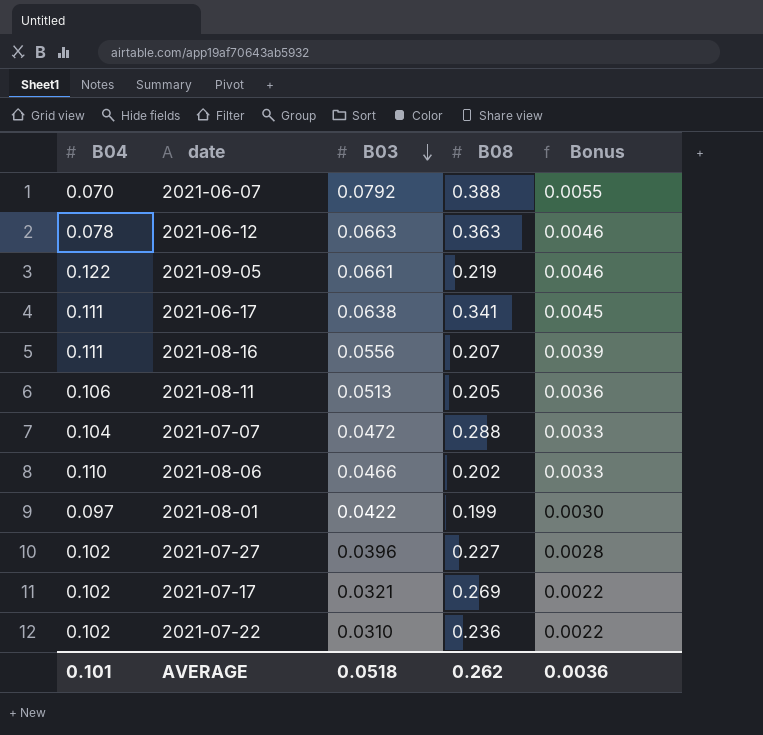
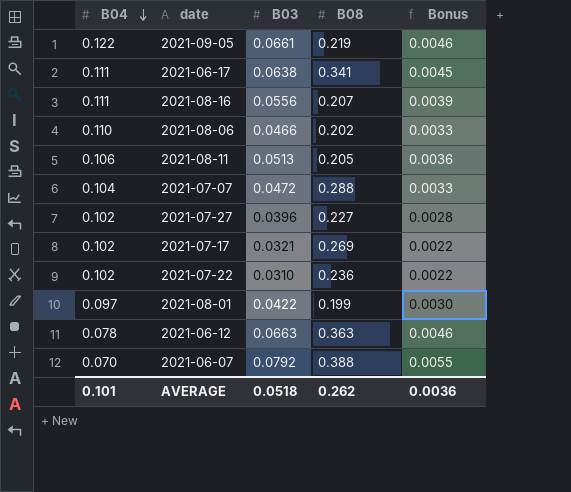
row order: B03 descending -> B04 descending

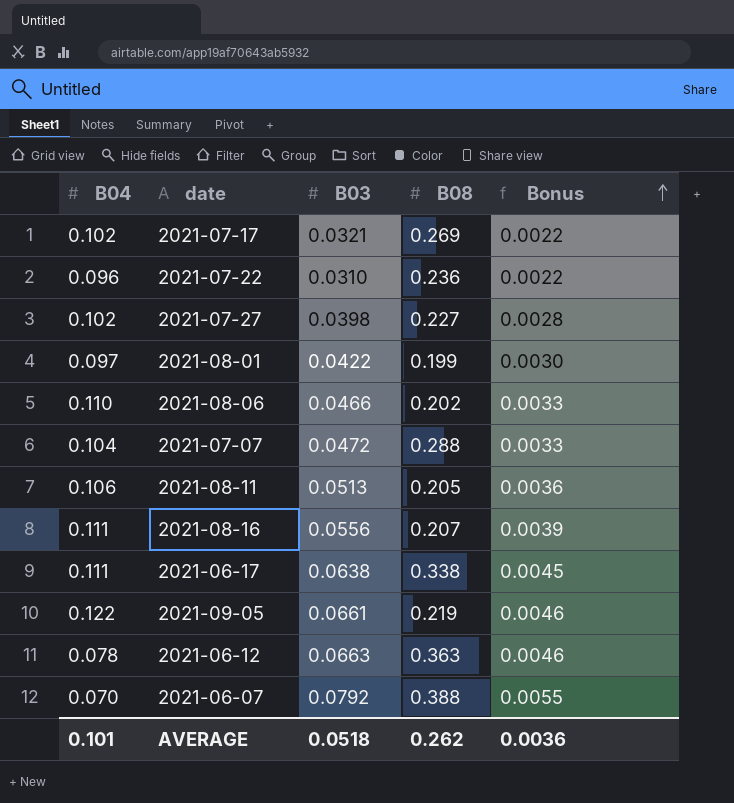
row order: B04 descending -> Bonus ascending
2021-07-22 | B04: 0.102 -> 0.096
2021-07-27 | B03: 0.0396 -> 0.0398
2021-06-17 | B08: 0.341 -> 0.338

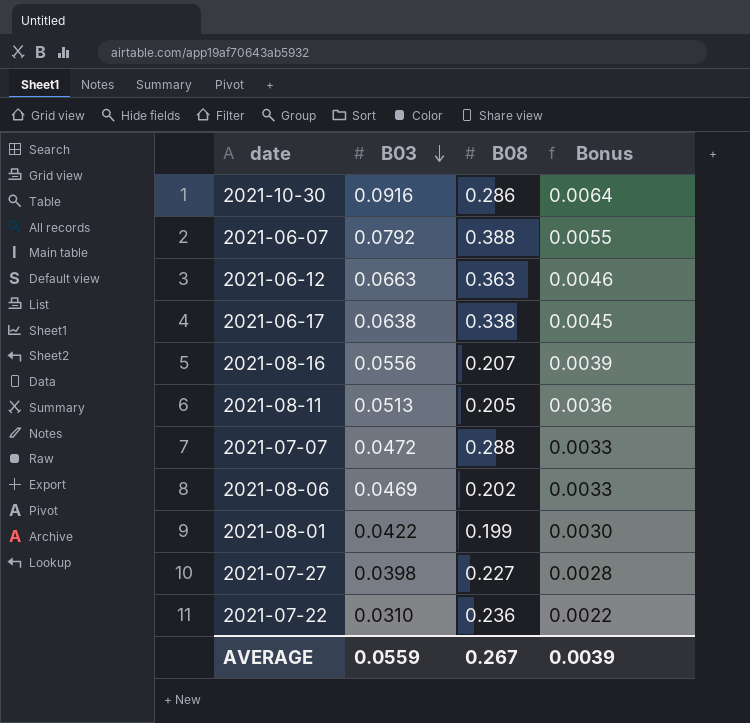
row order: Bonus ascending -> B03 descending
column B04 | position: 1 -> none
row 2021-07-17: 0.102 | 0.0321 | 0.269 | 0.0022 -> none
row 2021-09-05: 0.122 | 0.0661 | 0.219 | 0.0046 -> none
row 2021-10-30: none -> 0.0916 | 0.286 | 0.0064
2021-08-06 | B03: 0.0466 -> 0.0469
AVERAGE | B03: 0.0518 -> 0.0559
AVERAGE | B08: 0.262 -> 0.267
AVERAGE | Bonus: 0.0036 -> 0.0039

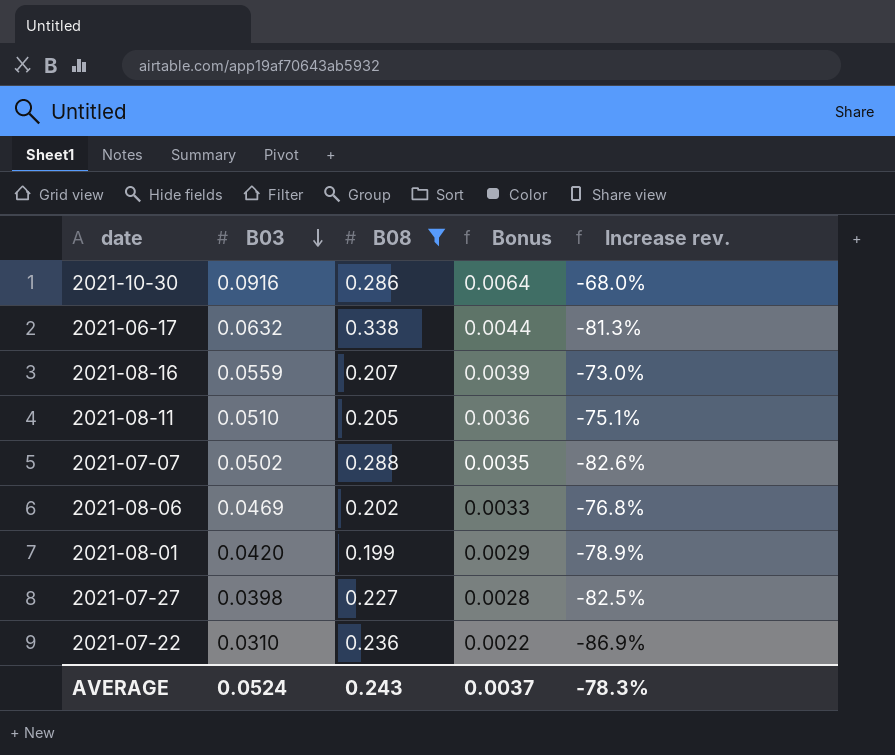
filter: none -> B08 <= 0.338
column Increase rev. | formula: none -> ([B03] - [B08]) / [B08]
2021-06-17 | B03: 0.0638 -> 0.0632
2021-06-17 | Bonus: 0.0045 -> 0.0044
2021-08-16 | B03: 0.0556 -> 0.0559
2021-08-11 | B03: 0.0513 -> 0.0510
2021-07-07 | B03: 0.0472 -> 0.0502
2021-07-07 | Bonus: 0.0033 -> 0.0035
2021-08-01 | B03: 0.0422 -> 0.0420
2021-08-01 | Bonus: 0.0030 -> 0.0029
AVERAGE | B03: 0.0559 -> 0.0524
AVERAGE | B08: 0.267 -> 0.243
AVERAGE | Bonus: 0.0039 -> 0.0037

